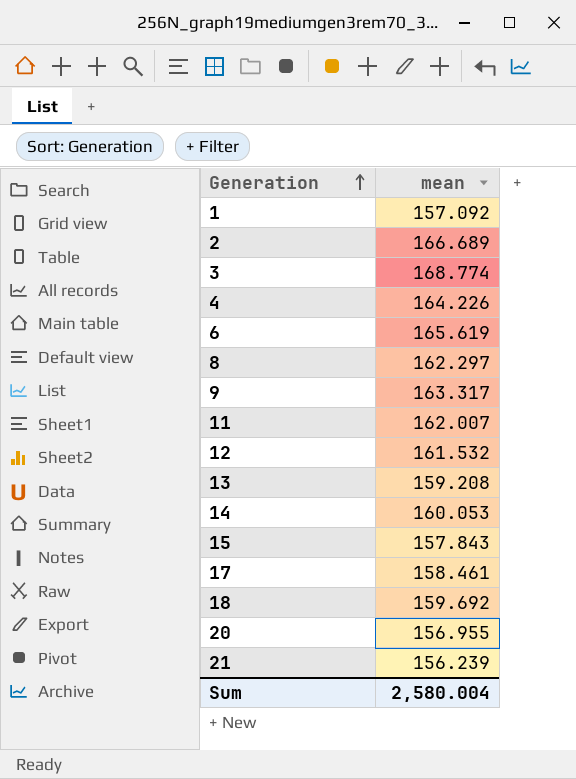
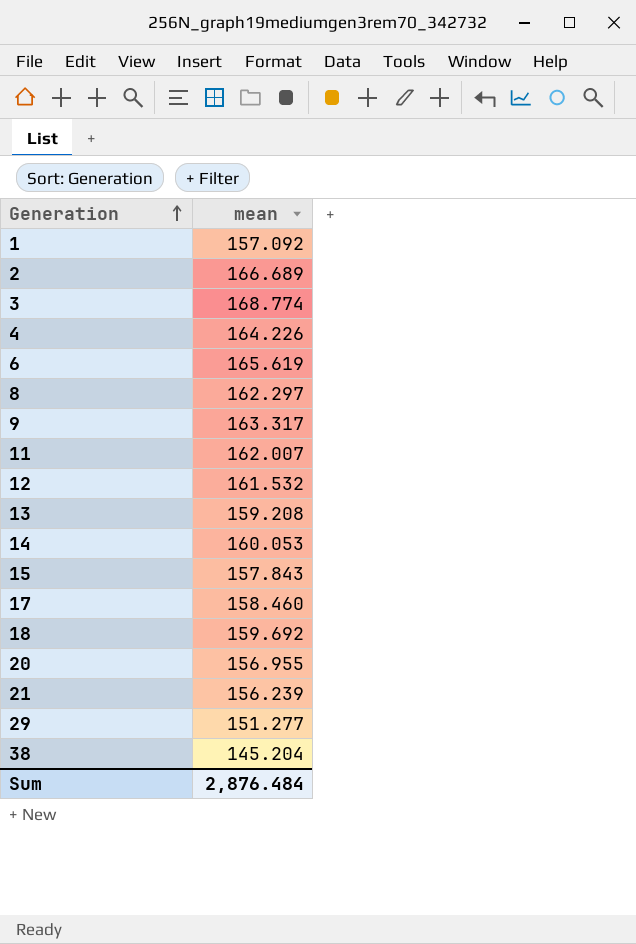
17 | mean: 158.461 -> 158.460
row 29: none -> 151.277
row 38: none -> 145.204
Sum | mean: 2,580.004 -> 2,876.484

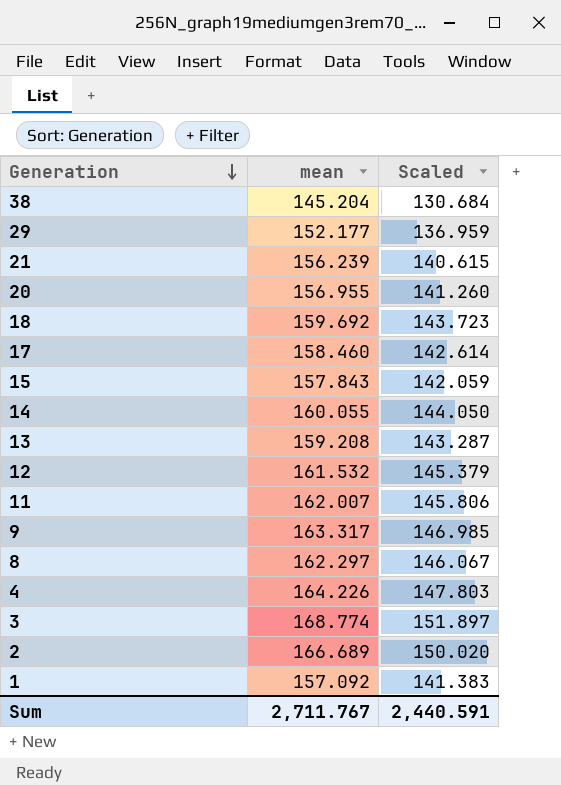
row order: Generation ascending -> Generation descending
column Scaled | formula: none -> [mean] * 0.9
row 6: 165.619 -> none
29 | mean: 151.277 -> 152.177
14 | mean: 160.053 -> 160.055
Sum | mean: 2,876.484 -> 2,711.767

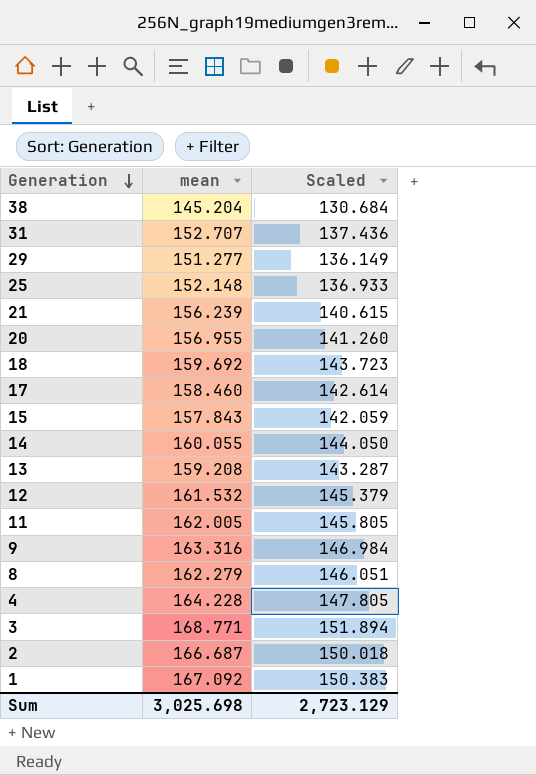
row 31: none -> 152.707 | 137.436
29 | mean: 152.177 -> 151.277
29 | Scaled: 136.959 -> 136.149
row 25: none -> 152.148 | 136.933
11 | mean: 162.007 -> 162.005
11 | Scaled: 145.806 -> 145.805
9 | mean: 163.317 -> 163.316
9 | Scaled: 146.985 -> 146.984
8 | mean: 162.297 -> 162.279
8 | Scaled: 146.067 -> 146.051
4 | mean: 164.226 -> 164.228
4 | Scaled: 147.803 -> 147.805
3 | mean: 168.774 -> 168.771
3 | Scaled: 151.897 -> 151.894
2 | mean: 166.689 -> 166.687
2 | Scaled: 150.020 -> 150.018
1 | mean: 157.092 -> 167.092
1 | Scaled: 141.383 -> 150.383
Sum | mean: 2,711.767 -> 3,025.698
Sum | Scaled: 2,440.591 -> 2,723.129

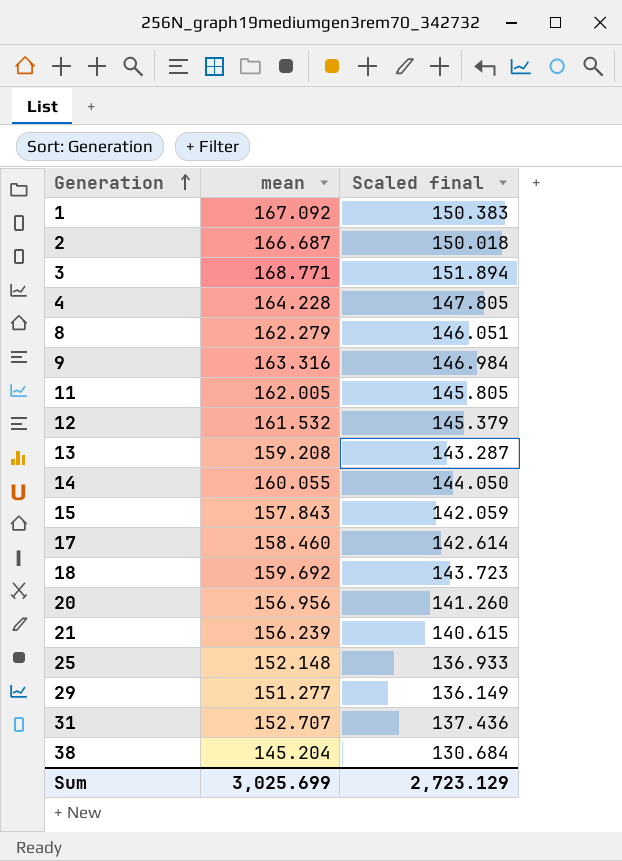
row order: Generation descending -> Generation ascending
column name: Scaled -> Scaled final
20 | mean: 156.955 -> 156.956
Sum | mean: 3,025.698 -> 3,025.699

